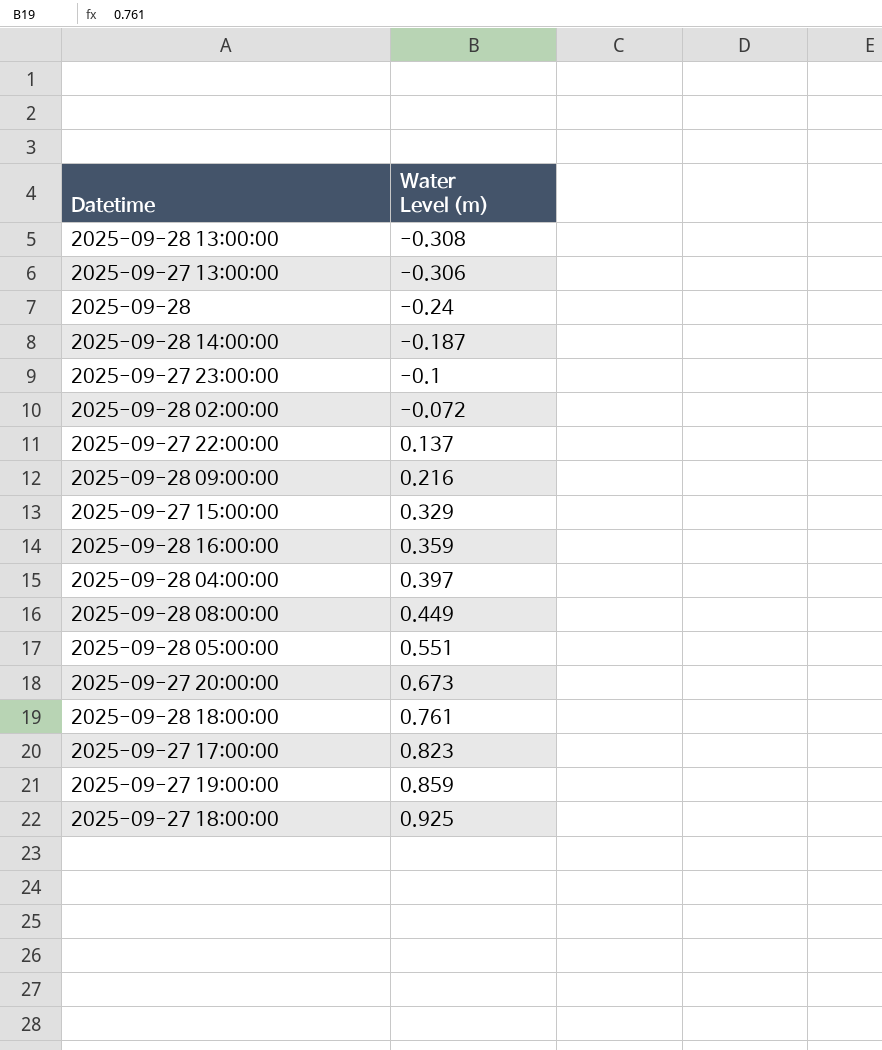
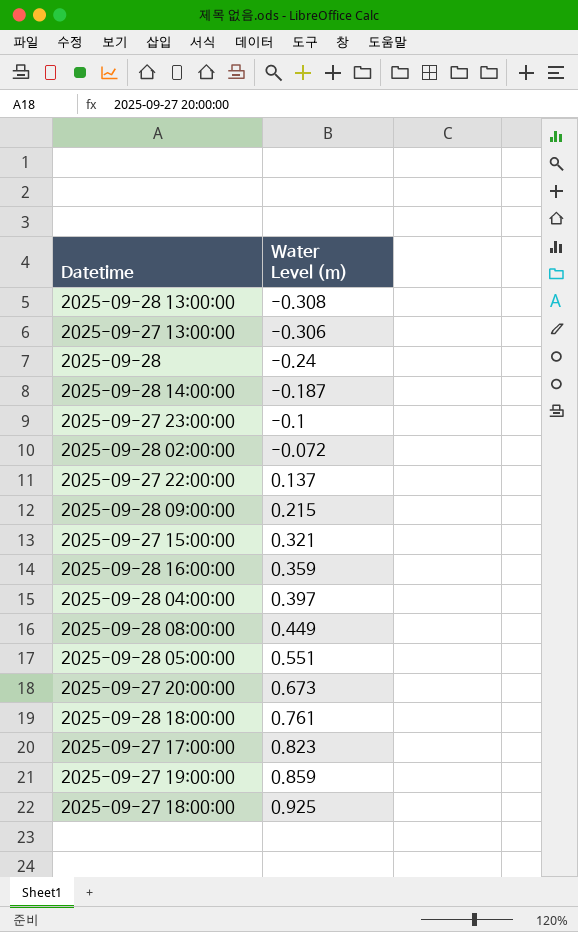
2025-09-28 09:00:00 | Water Level (m): 0.216 -> 0.215
2025-09-27 15:00:00 | Water Level (m): 0.329 -> 0.321

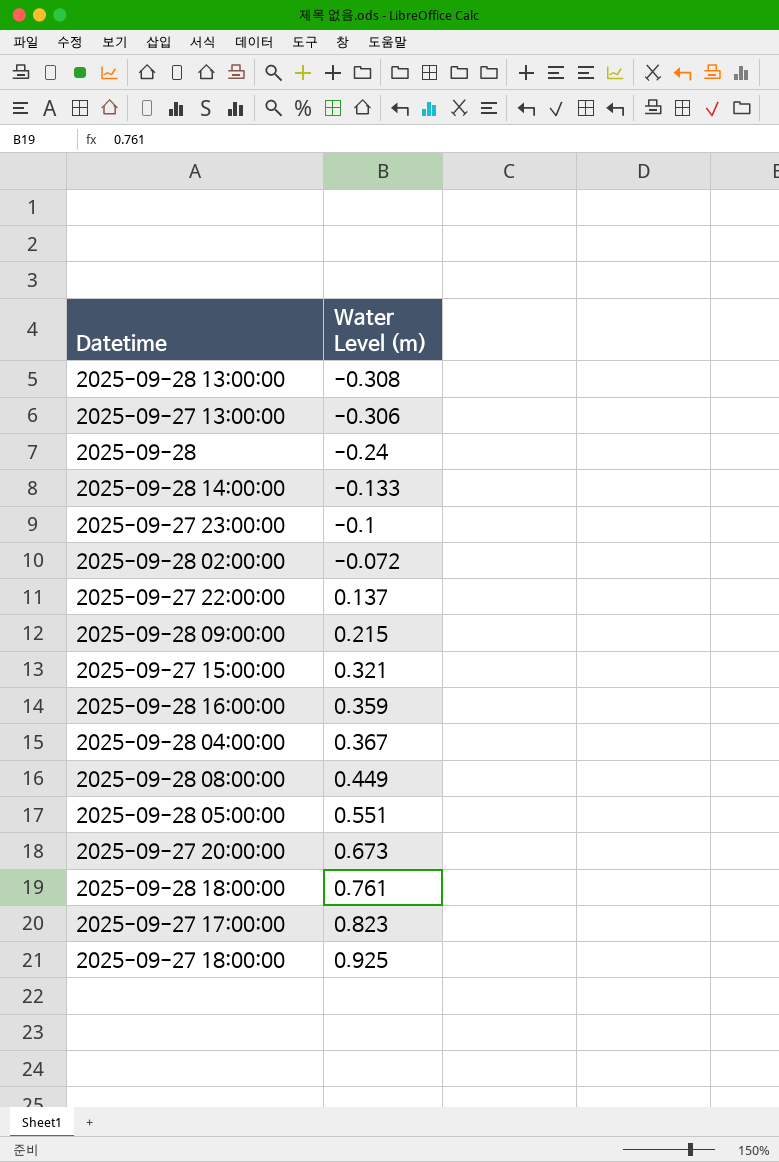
row 2025-09-27 19:00:00: 0.859 -> none
2025-09-28 14:00:00 | Water Level (m): -0.187 -> -0.133
2025-09-28 04:00:00 | Water Level (m): 0.397 -> 0.367

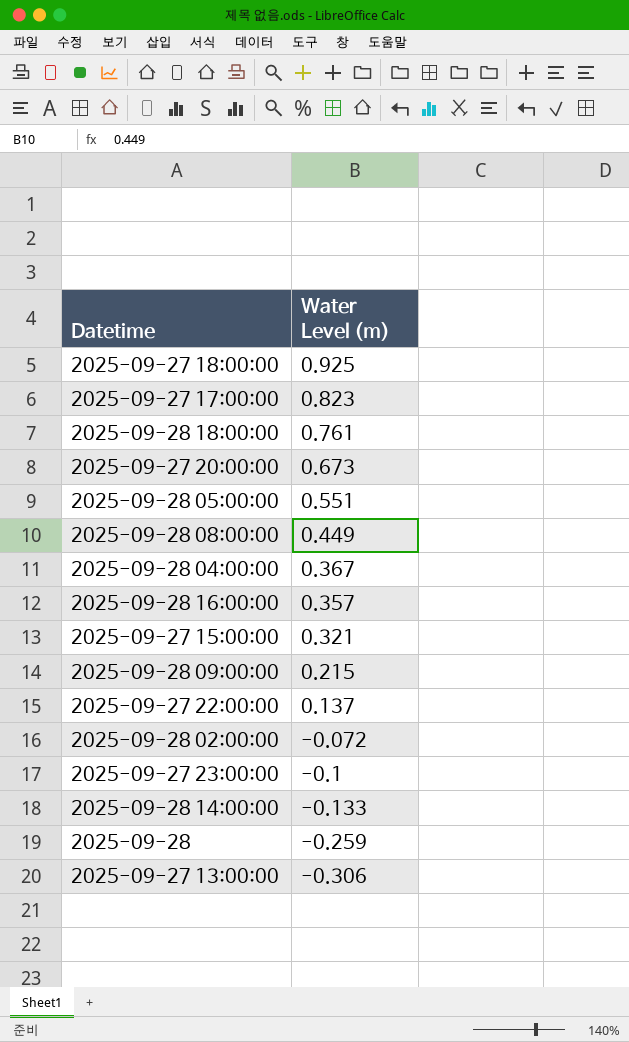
row order: Water Level (m) ascending -> Water Level (m) descending
row 2025-09-28 13:00:00: -0.308 -> none
2025-09-28 16:00:00 | Water Level (m): 0.359 -> 0.357
2025-09-28 | Water Level (m): -0.24 -> -0.259

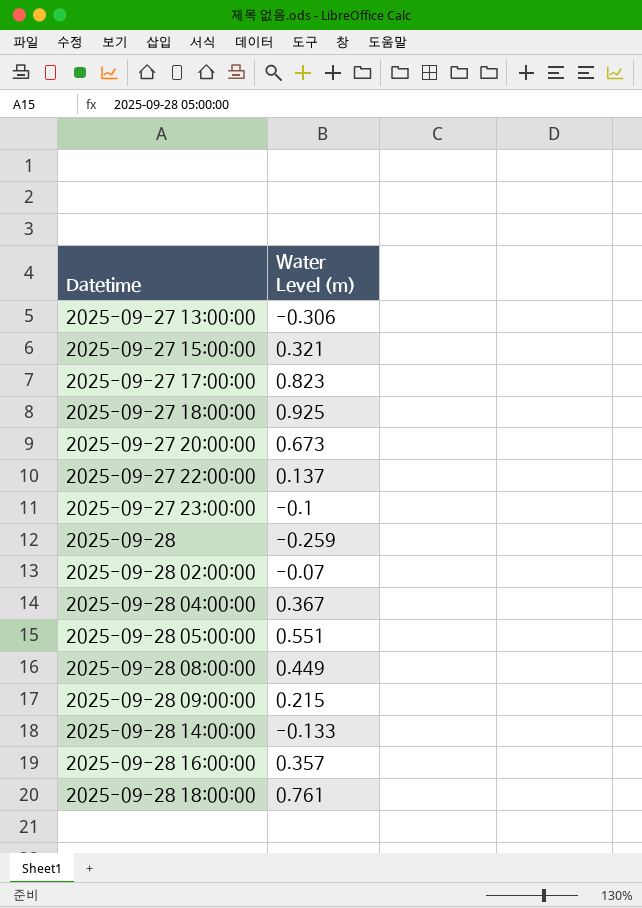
row order: Water Level (m) descending -> Datetime ascending
2025-09-28 02:00:00 | Water Level (m): -0.072 -> -0.07

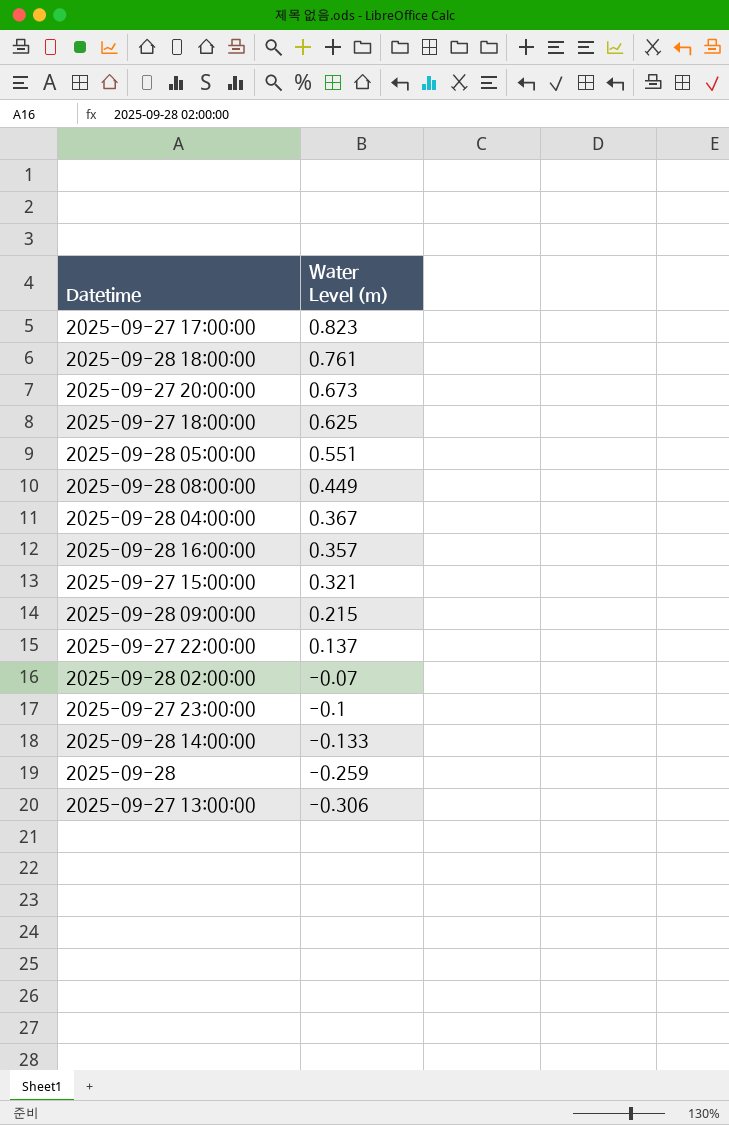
row order: Datetime ascending -> Water Level (m) descending
2025-09-27 18:00:00 | Water Level (m): 0.925 -> 0.625

